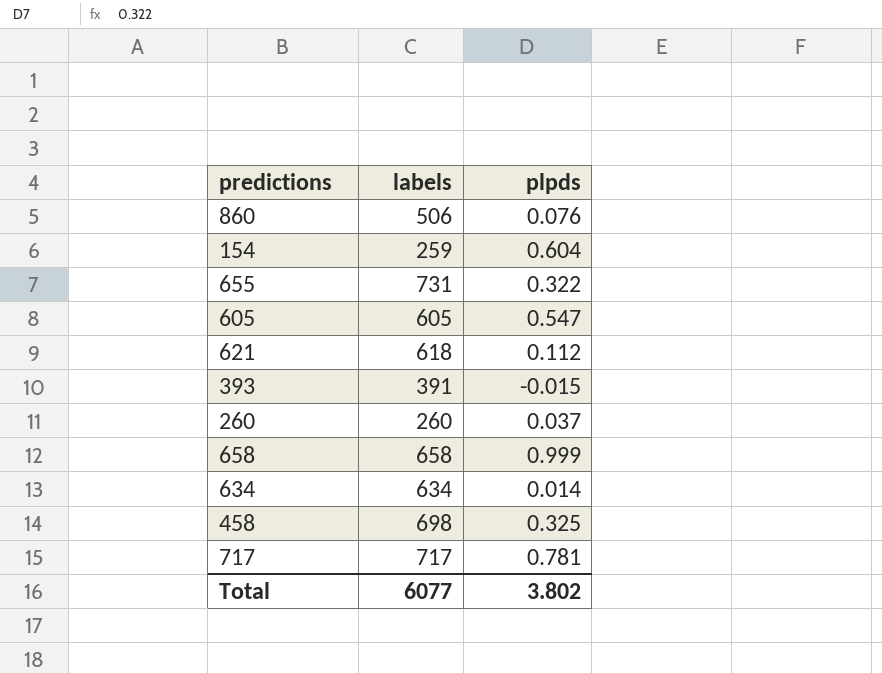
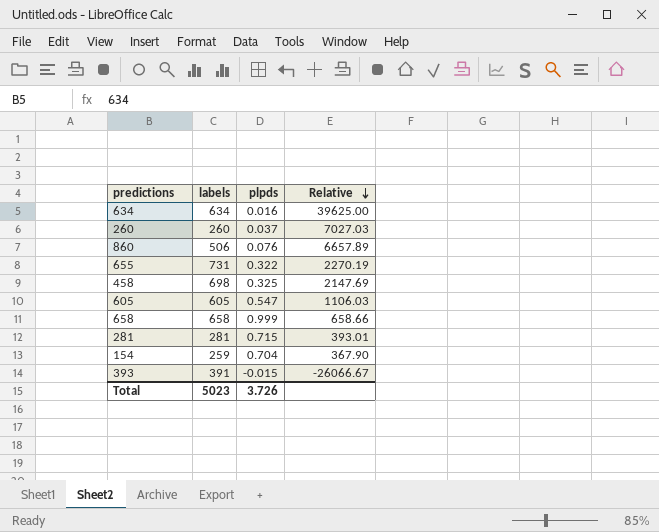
row order: none -> Relative descending
column Relative | formula: none -> [labels] / [plpds]
row 621: 618 | 0.112 -> none
row 717: 717 | 0.781 -> none
634 | plpds: 0.014 -> 0.016
row 281: none -> 281 | 0.715 | 393.01
154 | plpds: 0.604 -> 0.704
Total | labels: 6077 -> 5023
Total | plpds: 3.802 -> 3.726

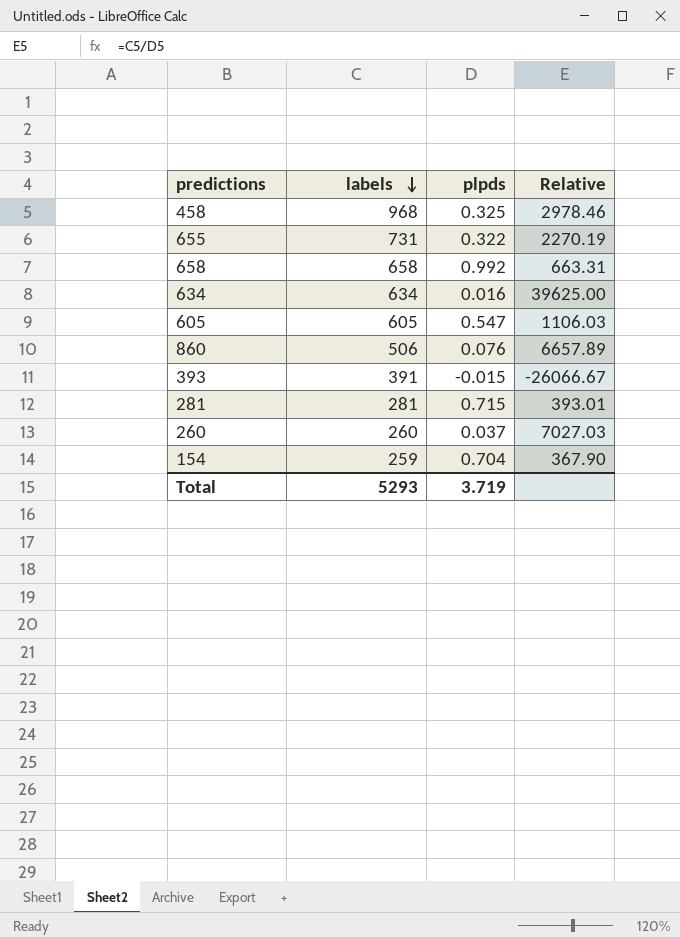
row order: Relative descending -> labels descending
458 | labels: 698 -> 968
458 | Relative: 2147.69 -> 2978.46
658 | plpds: 0.999 -> 0.992
658 | Relative: 658.66 -> 663.31
Total | labels: 5023 -> 5293
Total | plpds: 3.726 -> 3.719

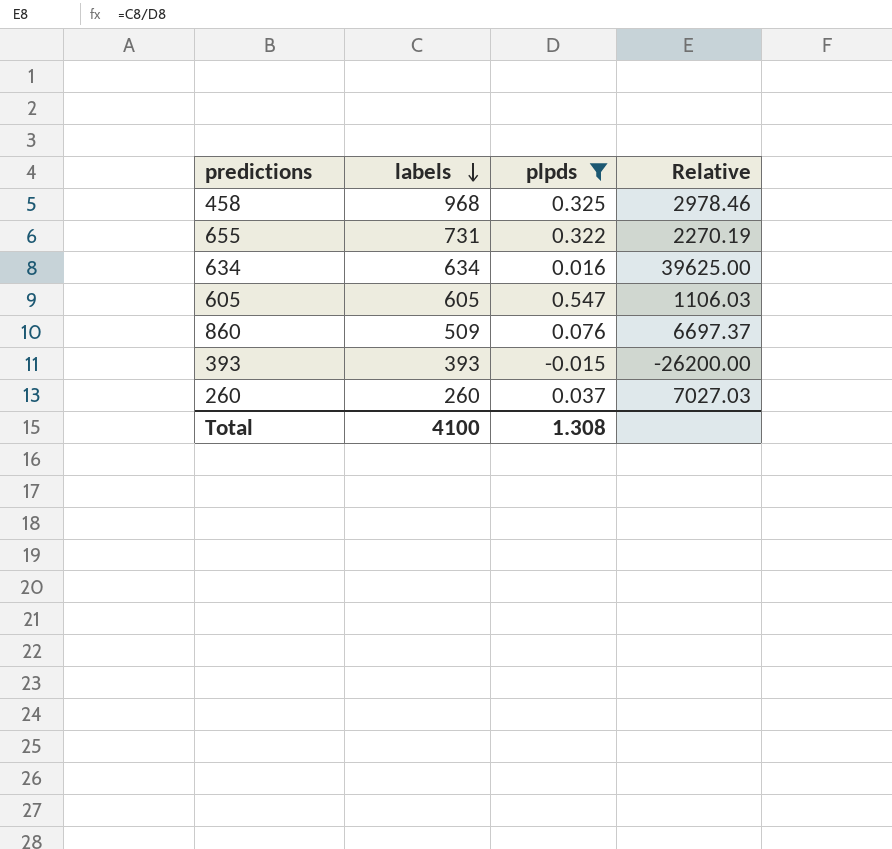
filter: none -> plpds <= 0.547
860 | labels: 506 -> 509
860 | Relative: 6657.89 -> 6697.37
393 | labels: 391 -> 393
393 | Relative: -26066.67 -> -26200.00
Total | labels: 5293 -> 4100
Total | plpds: 3.719 -> 1.308

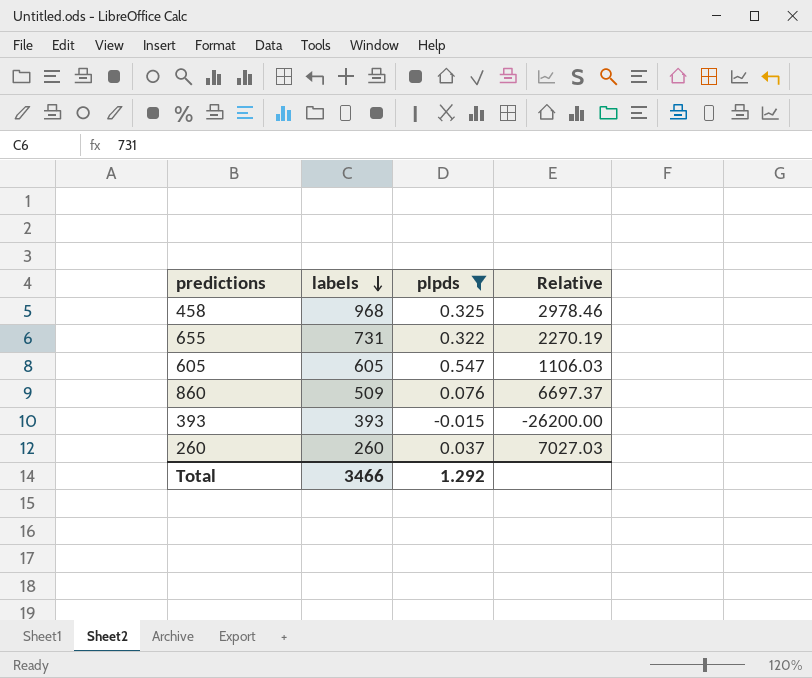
row 634: 634 | 0.016 | 39625.00 -> none
Total | labels: 4100 -> 3466
Total | plpds: 1.308 -> 1.292

